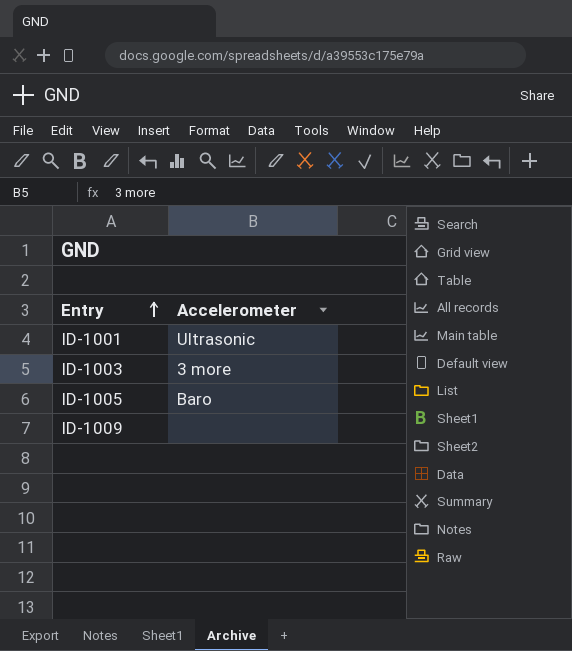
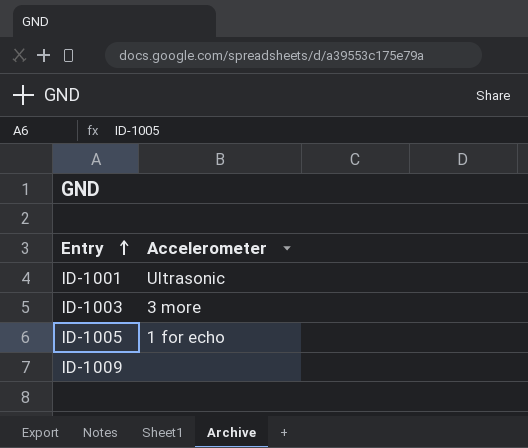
ID-1005 | Accelerometer: Baro -> 1 for echo

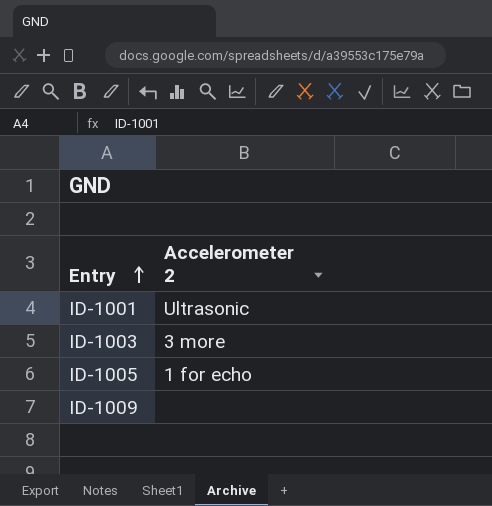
column name: Accelerometer -> Accelerometer 2

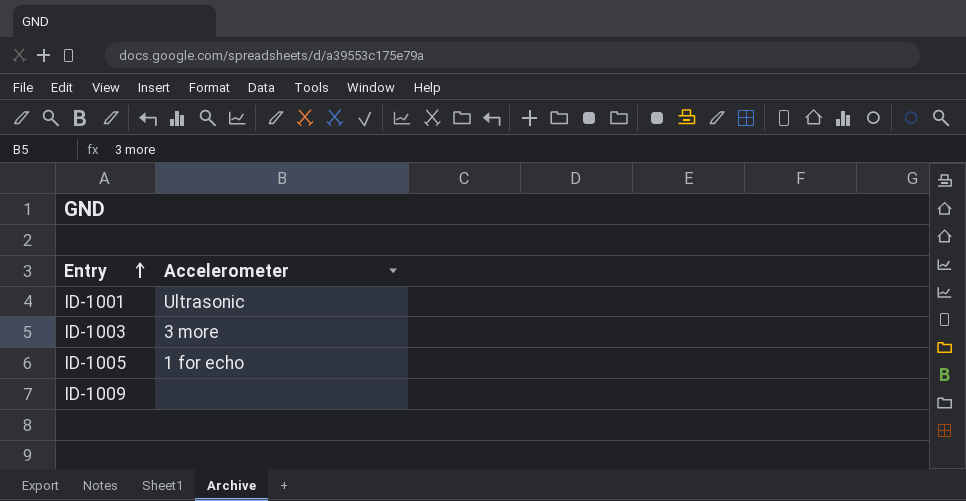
column name: Accelerometer 2 -> Accelerometer

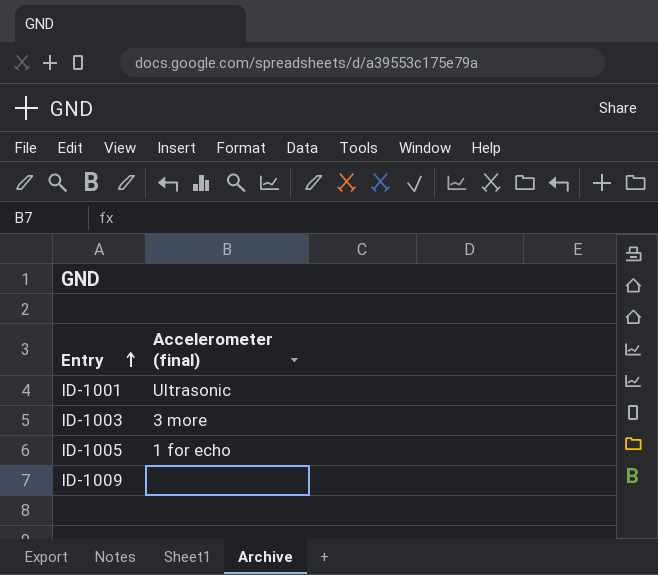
column name: Accelerometer -> Accelerometer (final)

